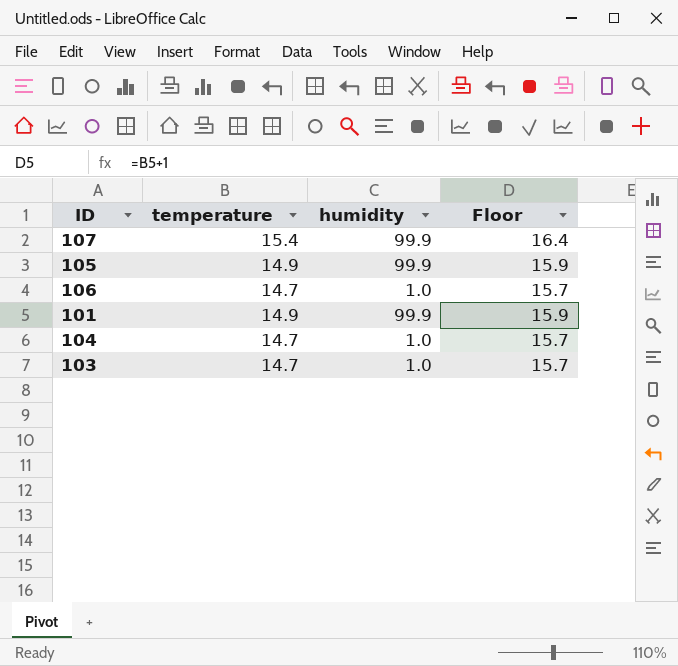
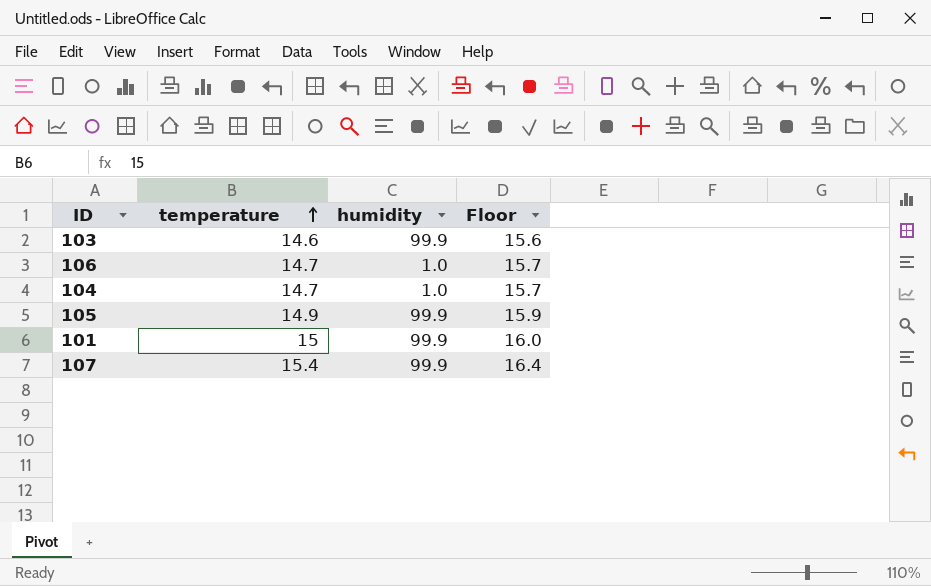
row order: none -> temperature ascending
103 | temperature: 14.7 -> 14.6
103 | humidity: 1.0 -> 99.9
103 | Floor: 15.7 -> 15.6
101 | temperature: 14.9 -> 15
101 | Floor: 15.9 -> 16.0

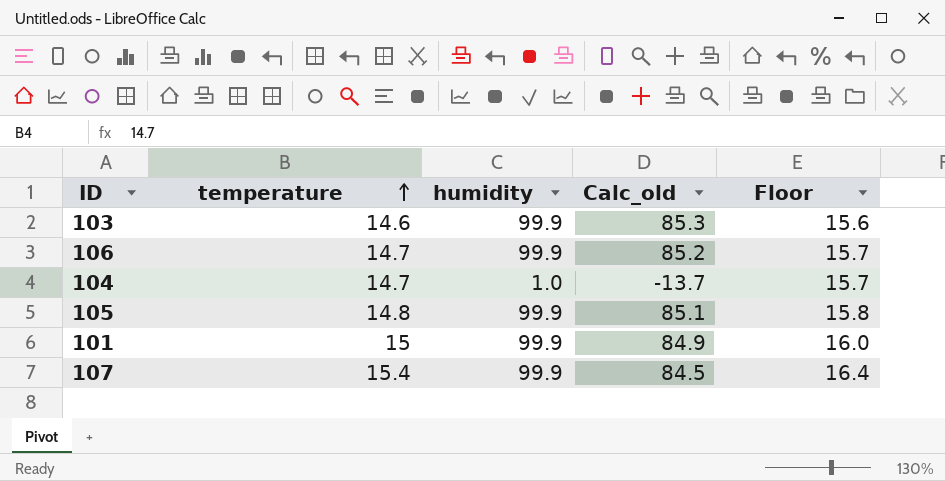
column Calc_old | formula: none -> [humidity] - [temperature]
106 | humidity: 1.0 -> 99.9
105 | temperature: 14.9 -> 14.8
105 | Floor: 15.9 -> 15.8

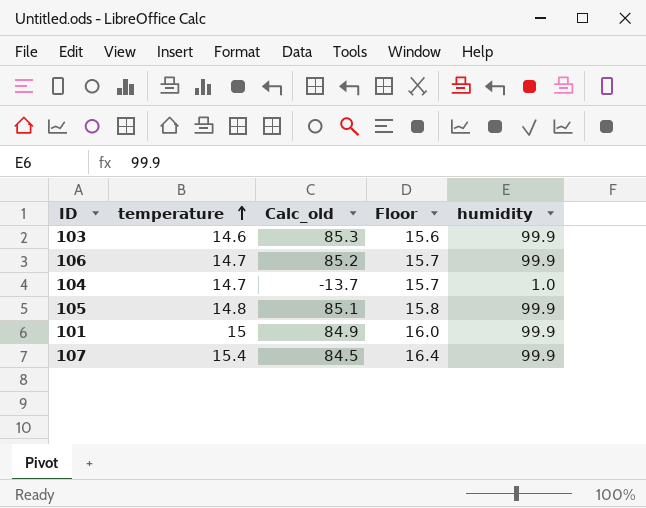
column humidity | position: 3 -> 5

